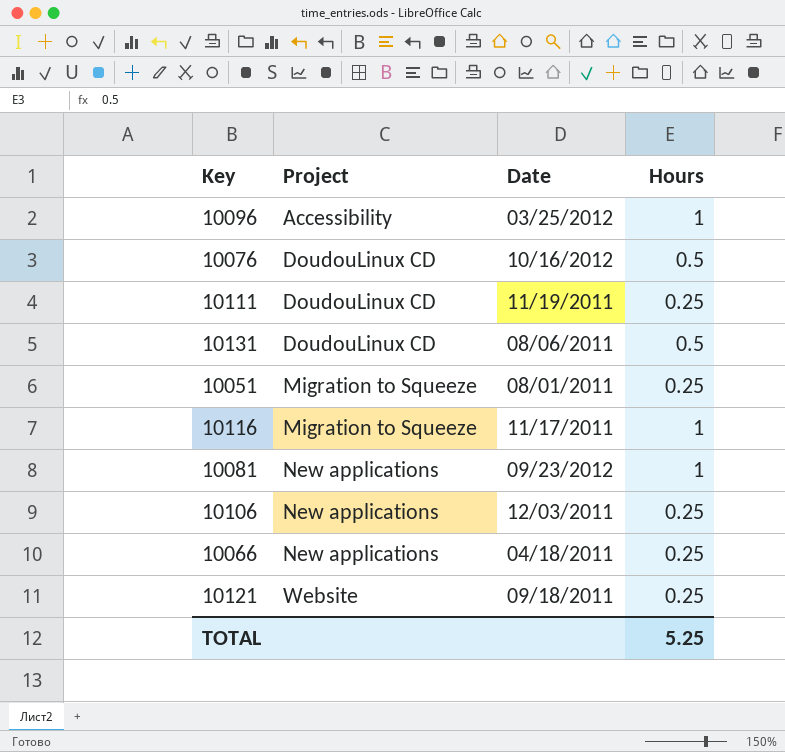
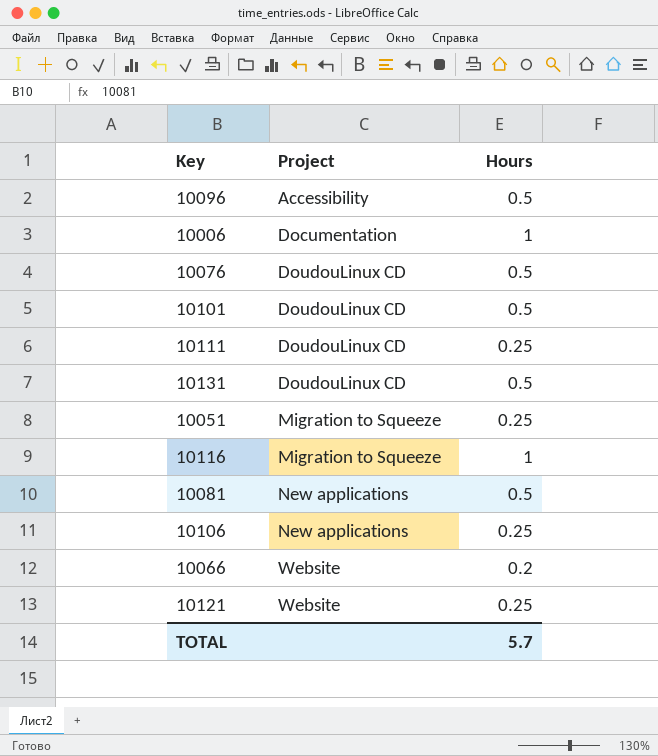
column Date | position: 3 -> none
10096 | Hours: 1 -> 0.5
row 10006: none -> Documentation | 1
row 10101: none -> DoudouLinux CD | 0.5
10081 | Hours: 1 -> 0.5
10066 | Project: New applications -> Website
10066 | Hours: 0.25 -> 0.2
TOTAL | Hours: 5.25 -> 5.7

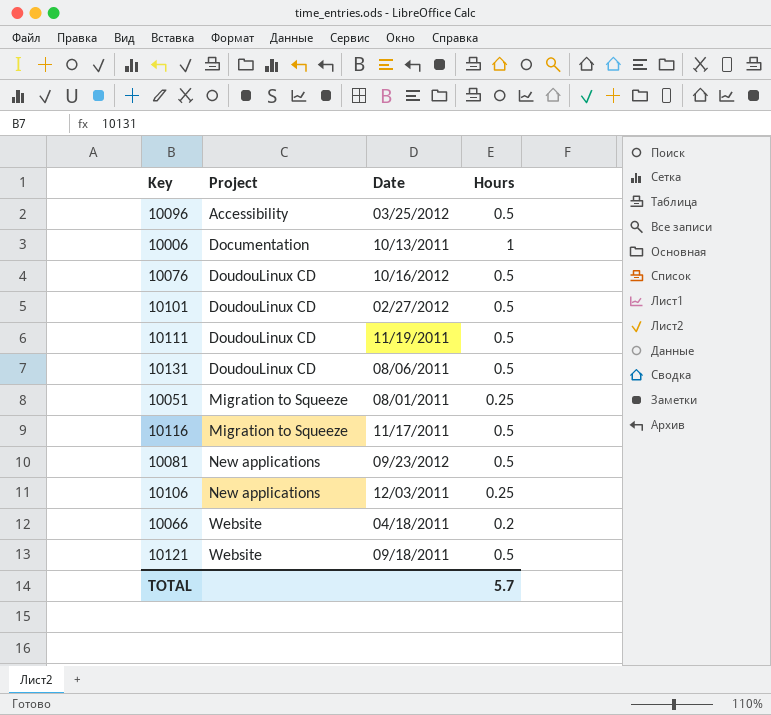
column Date | position: none -> 3
10111 | Hours: 0.25 -> 0.5
10116 | Hours: 1 -> 0.5
10121 | Hours: 0.25 -> 0.5

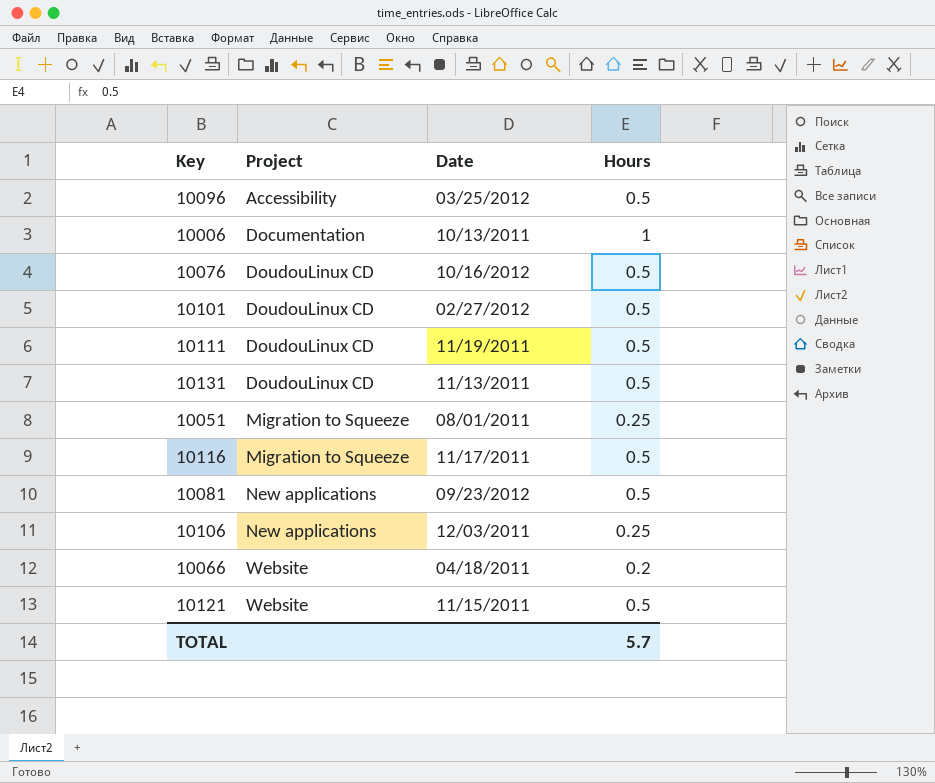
10131 | Date: 08/06/2011 -> 11/13/2011
10121 | Date: 09/18/2011 -> 11/15/2011

